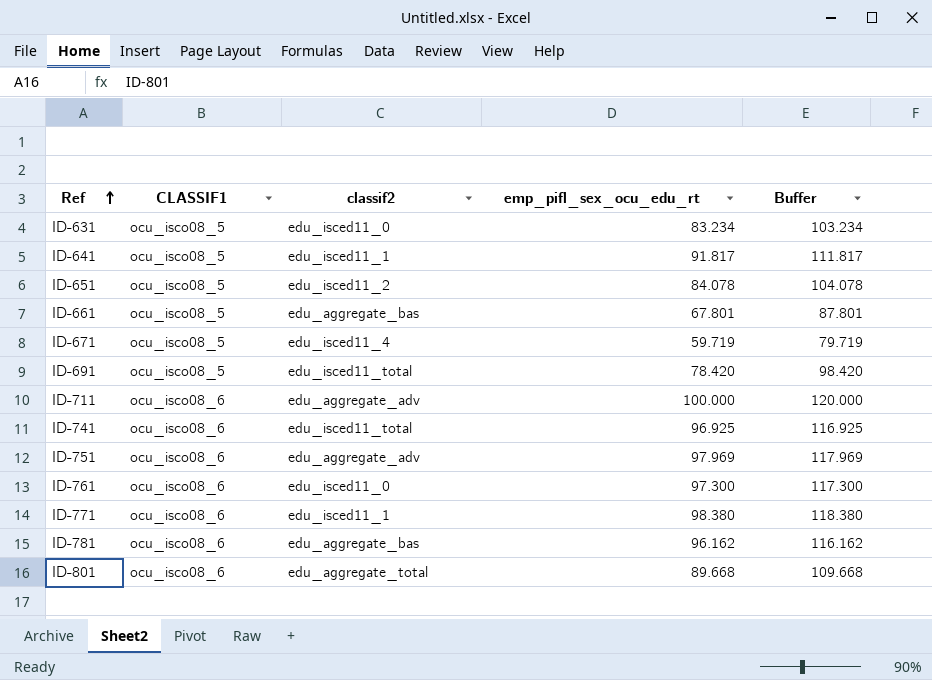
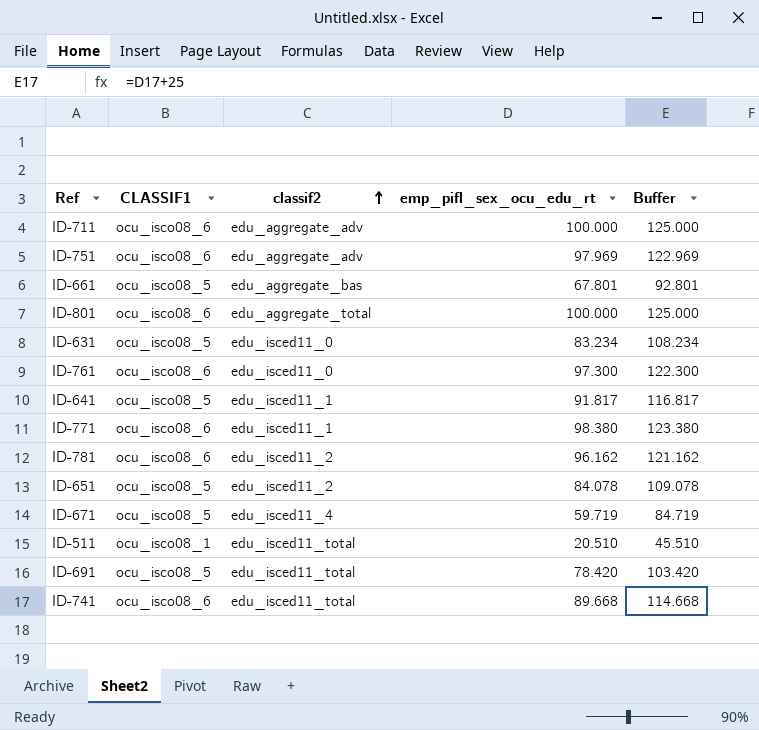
row order: Ref ascending -> classif2 ascending
column Buffer | formula: [emp_pifl_sex_ocu_edu_rt] + 20 -> [emp_pifl_sex_ocu_edu_rt] + 25
ID-801 | emp_pifl_sex_ocu_edu_rt: 89.668 -> 100.000
ID-781 | classif2: edu_aggregate_bas -> edu_isced11_2
row ID-511: none -> ocu_isco08_1 | edu_isced11_total | 20.510 | 45.510
ID-741 | emp_pifl_sex_ocu_edu_rt: 96.925 -> 89.668

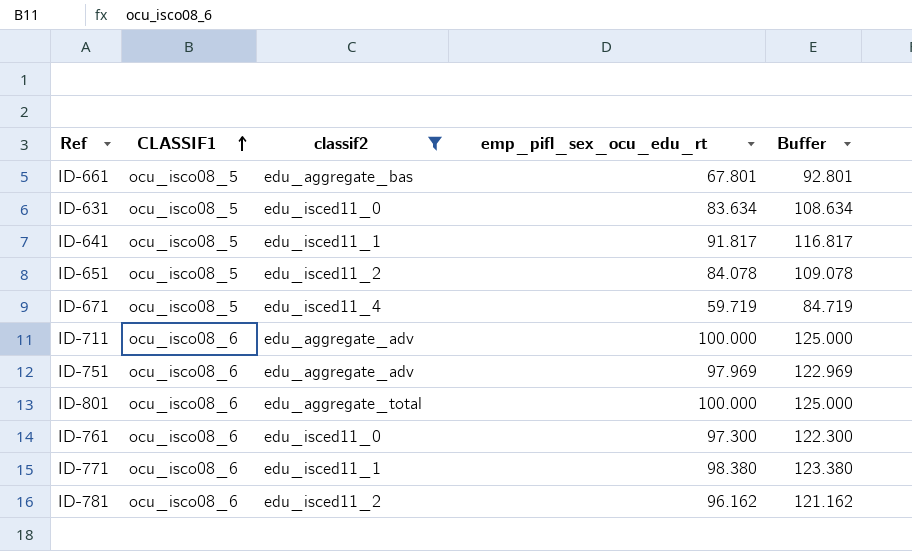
filter: none -> classif2 != edu_isced11_total
row order: classif2 ascending -> CLASSIF1 ascending
ID-631 | emp_pifl_sex_ocu_edu_rt: 83.234 -> 83.634
ID-631 | Buffer: 108.234 -> 108.634

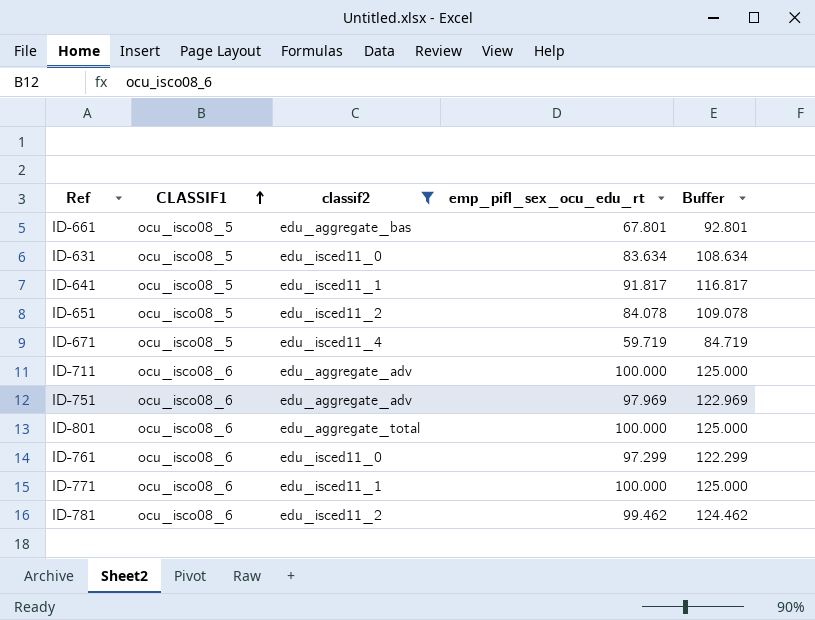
ID-761 | emp_pifl_sex_ocu_edu_rt: 97.300 -> 97.299
ID-761 | Buffer: 122.300 -> 122.299
ID-771 | emp_pifl_sex_ocu_edu_rt: 98.380 -> 100.000
ID-771 | Buffer: 123.380 -> 125.000
ID-781 | emp_pifl_sex_ocu_edu_rt: 96.162 -> 99.462
ID-781 | Buffer: 121.162 -> 124.462

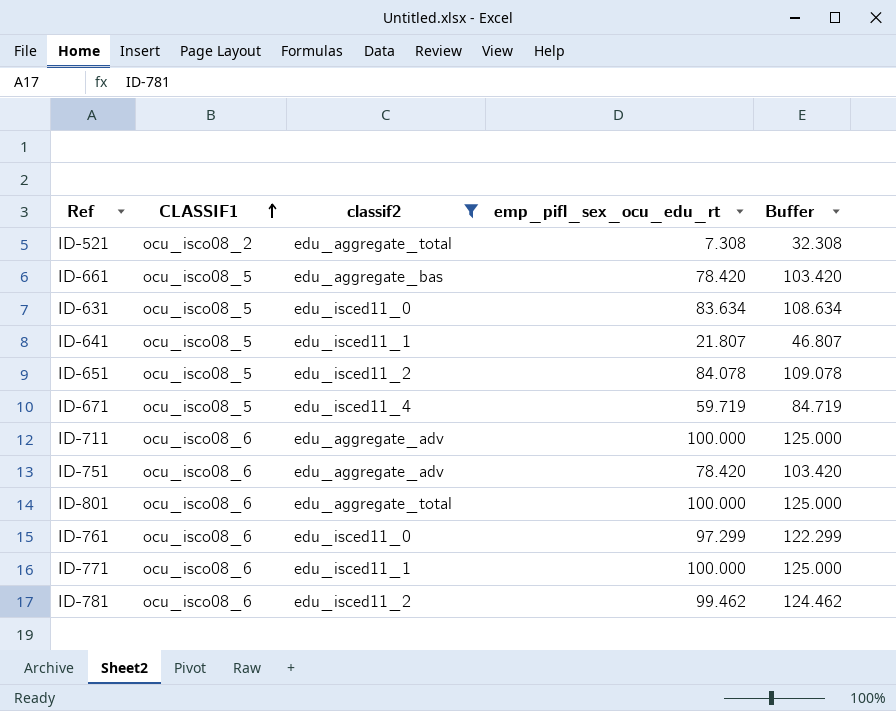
row ID-521: none -> ocu_isco08_2 | edu_aggregate_total | 7.308 | 32.308
ID-661 | emp_pifl_sex_ocu_edu_rt: 67.801 -> 78.420
ID-661 | Buffer: 92.801 -> 103.420
ID-641 | emp_pifl_sex_ocu_edu_rt: 91.817 -> 21.807
ID-641 | Buffer: 116.817 -> 46.807
ID-751 | emp_pifl_sex_ocu_edu_rt: 97.969 -> 78.420
ID-751 | Buffer: 122.969 -> 103.420

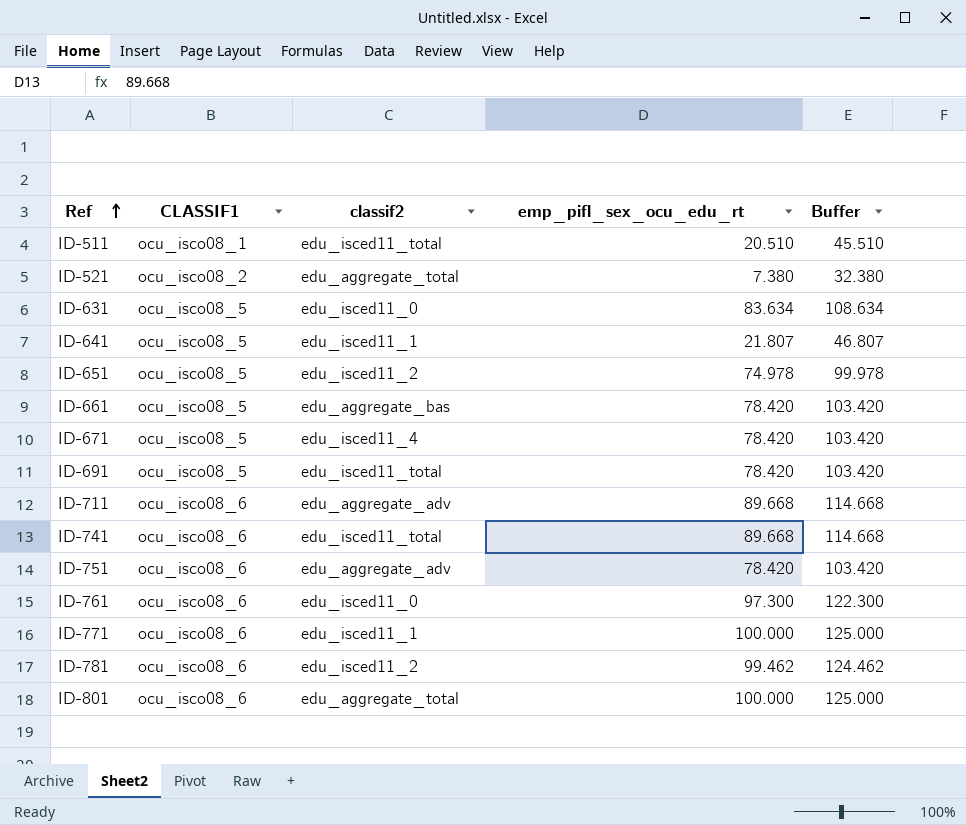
filter: classif2 != edu_isced11_total -> none
row order: CLASSIF1 ascending -> Ref ascending
ID-521 | emp_pifl_sex_ocu_edu_rt: 7.308 -> 7.380
ID-521 | Buffer: 32.308 -> 32.380
ID-651 | emp_pifl_sex_ocu_edu_rt: 84.078 -> 74.978
ID-651 | Buffer: 109.078 -> 99.978
ID-671 | emp_pifl_sex_ocu_edu_rt: 59.719 -> 78.420
ID-671 | Buffer: 84.719 -> 103.420
ID-711 | emp_pifl_sex_ocu_edu_rt: 100.000 -> 89.668
ID-711 | Buffer: 125.000 -> 114.668
ID-761 | emp_pifl_sex_ocu_edu_rt: 97.299 -> 97.300
ID-761 | Buffer: 122.299 -> 122.300

